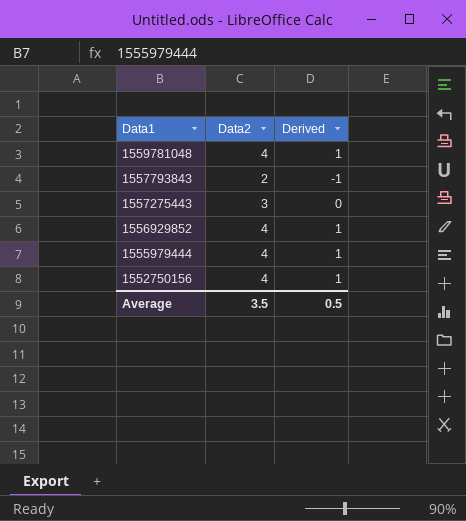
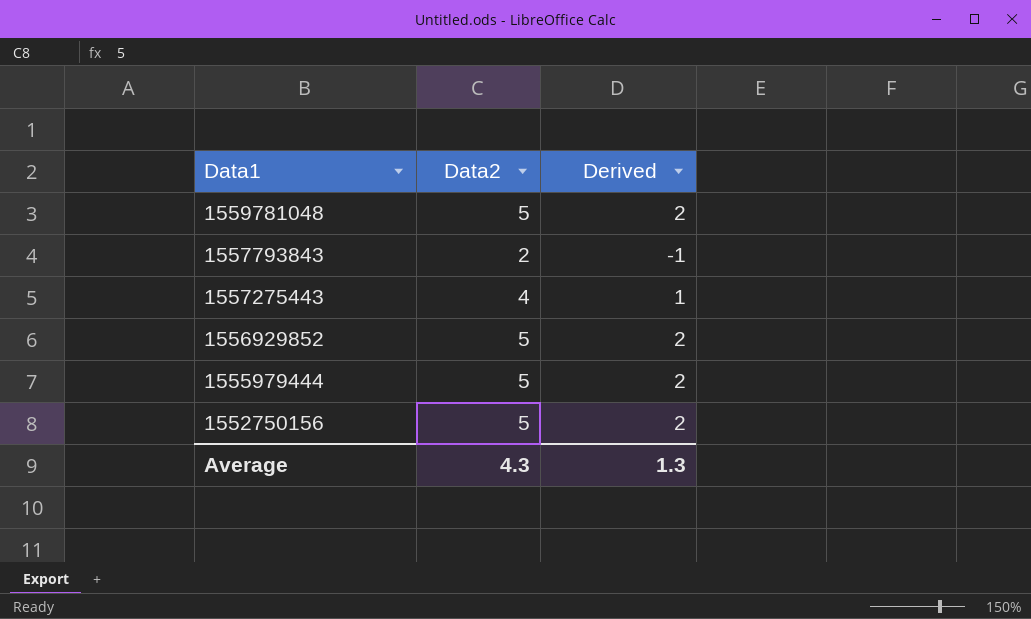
1559781048 | Data2: 4 -> 5
1559781048 | Derived: 1 -> 2
1557275443 | Data2: 3 -> 4
1557275443 | Derived: 0 -> 1
1556929852 | Data2: 4 -> 5
1556929852 | Derived: 1 -> 2
1555979444 | Data2: 4 -> 5
1555979444 | Derived: 1 -> 2
1552750156 | Data2: 4 -> 5
1552750156 | Derived: 1 -> 2
Average | Data2: 3.5 -> 4.3
Average | Derived: 0.5 -> 1.3

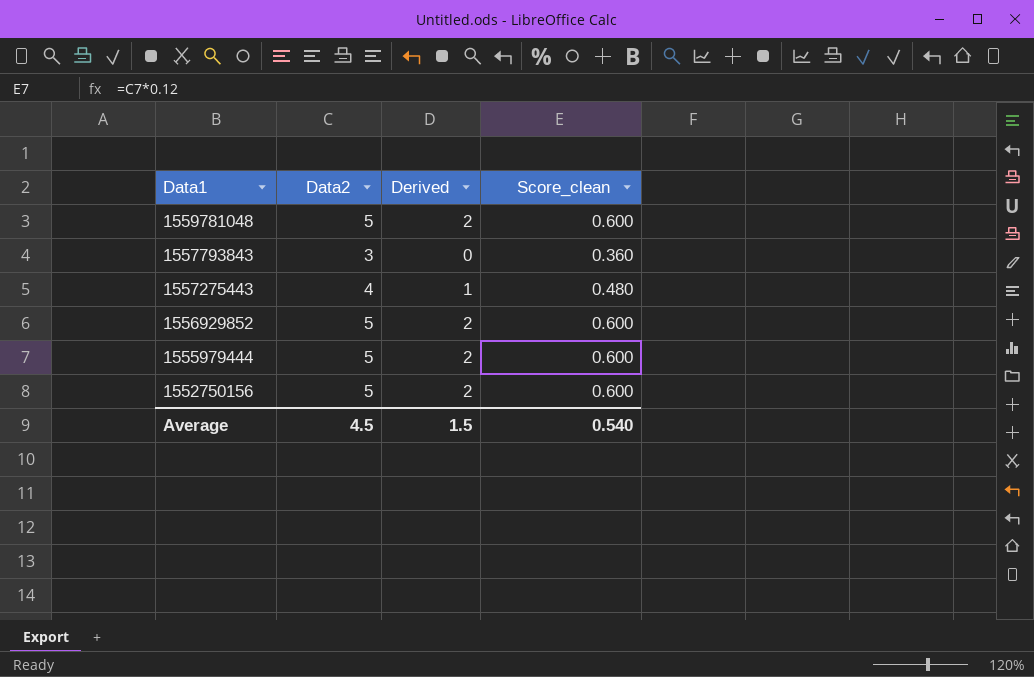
column Score_clean | formula: none -> [Data2] * 0.12
1557793843 | Data2: 2 -> 3
1557793843 | Derived: -1 -> 0
Average | Data2: 4.3 -> 4.5
Average | Derived: 1.3 -> 1.5

